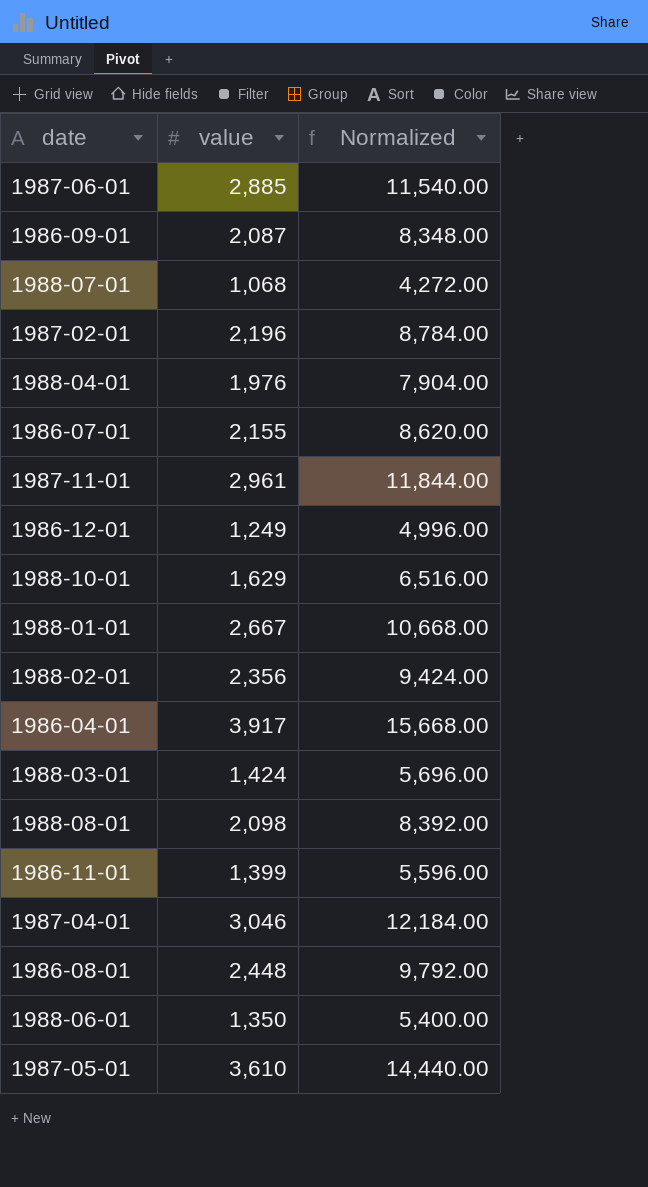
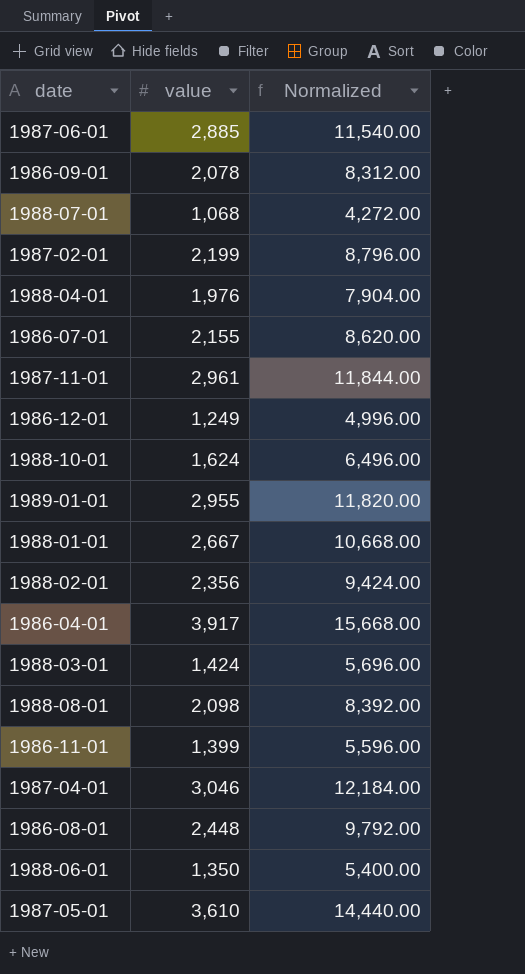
1986-09-01 | value: 2,087 -> 2,078
1986-09-01 | Normalized: 8,348.00 -> 8,312.00
1987-02-01 | value: 2,196 -> 2,199
1987-02-01 | Normalized: 8,784.00 -> 8,796.00
1988-10-01 | value: 1,629 -> 1,624
1988-10-01 | Normalized: 6,516.00 -> 6,496.00
row 1989-01-01: none -> 2,955 | 11,820.00

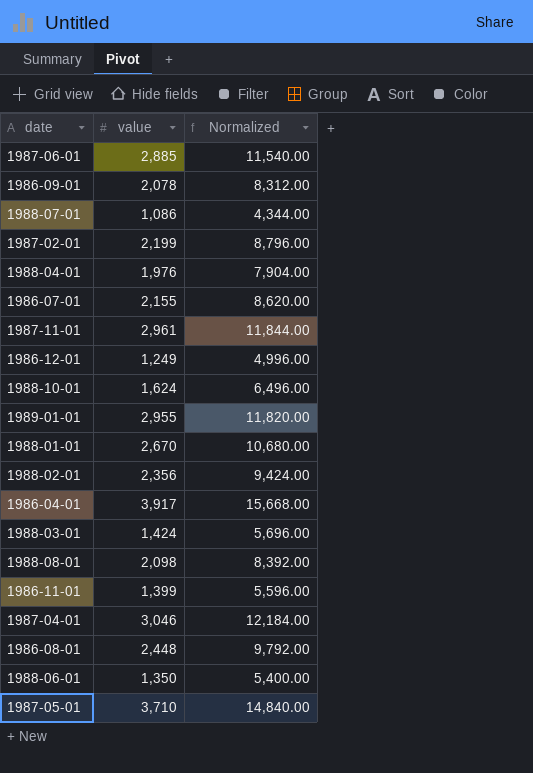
1988-07-01 | value: 1,068 -> 1,086
1988-07-01 | Normalized: 4,272.00 -> 4,344.00
1988-01-01 | value: 2,667 -> 2,670
1988-01-01 | Normalized: 10,668.00 -> 10,680.00
1987-05-01 | value: 3,610 -> 3,710
1987-05-01 | Normalized: 14,440.00 -> 14,840.00

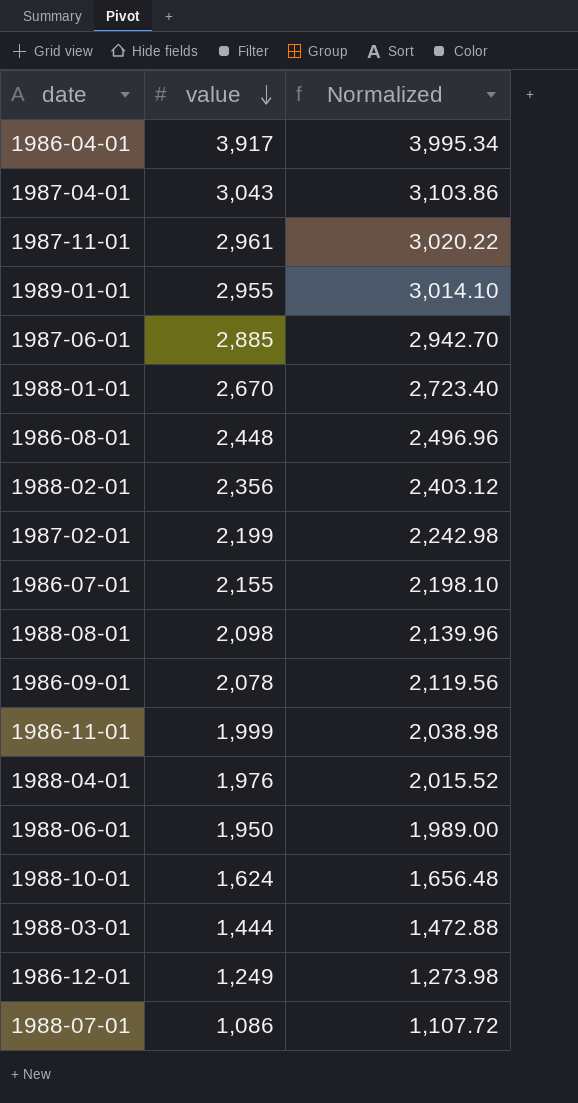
row order: none -> value descending
column Normalized | formula: [value] * 4 -> [value] * 1.02
row 1987-05-01: 3,710 | 14,840.00 -> none
1987-04-01 | value: 3,046 -> 3,043
1986-11-01 | value: 1,399 -> 1,999
1988-06-01 | value: 1,350 -> 1,950
1988-03-01 | value: 1,424 -> 1,444

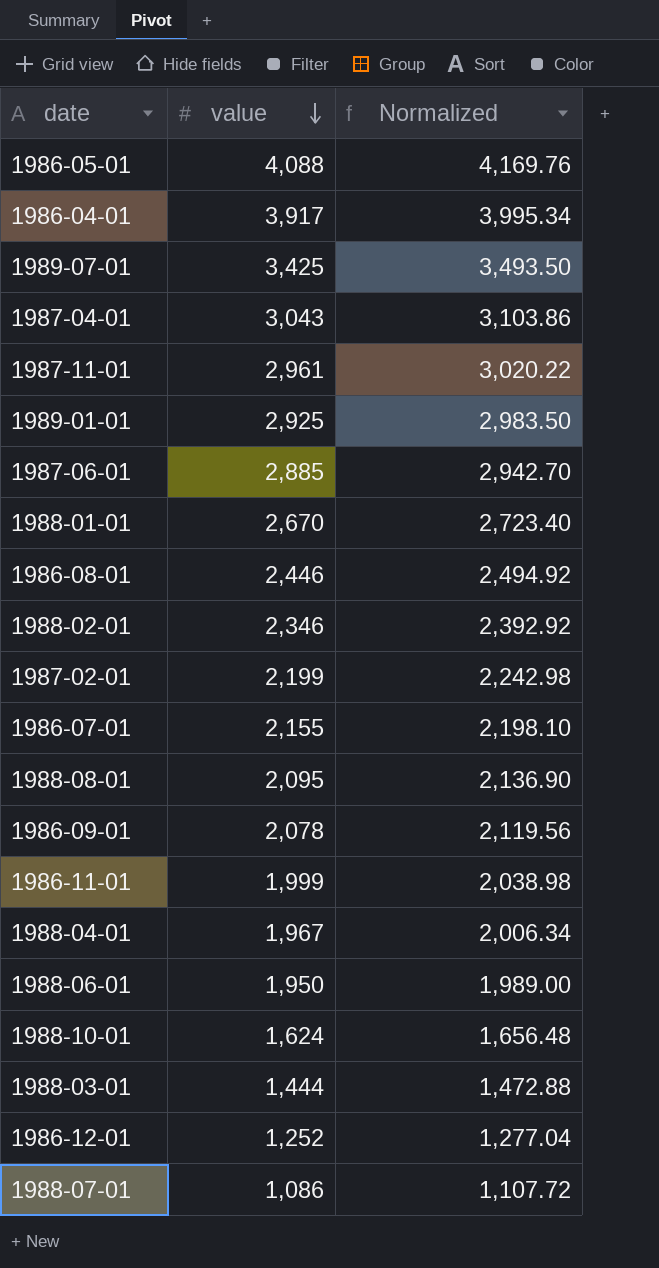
row 1986-05-01: none -> 4,088 | 4,169.76
row 1989-07-01: none -> 3,425 | 3,493.50
1989-01-01 | value: 2,955 -> 2,925
1989-01-01 | Normalized: 3,014.10 -> 2,983.50
1986-08-01 | value: 2,448 -> 2,446
1986-08-01 | Normalized: 2,496.96 -> 2,494.92
1988-02-01 | value: 2,356 -> 2,346
1988-02-01 | Normalized: 2,403.12 -> 2,392.92
1988-08-01 | value: 2,098 -> 2,095
1988-08-01 | Normalized: 2,139.96 -> 2,136.90
1988-04-01 | value: 1,976 -> 1,967
1988-04-01 | Normalized: 2,015.52 -> 2,006.34
1986-12-01 | value: 1,249 -> 1,252
1986-12-01 | Normalized: 1,273.98 -> 1,277.04

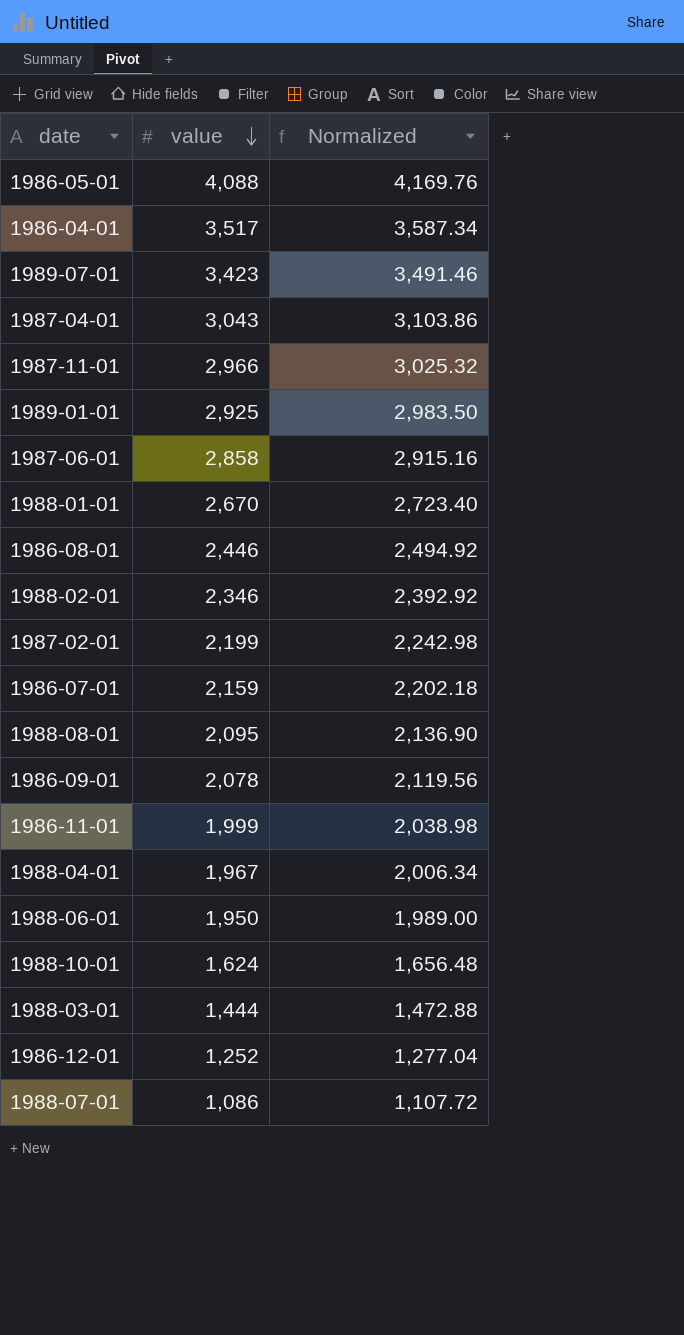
1986-04-01 | value: 3,917 -> 3,517
1986-04-01 | Normalized: 3,995.34 -> 3,587.34
1989-07-01 | value: 3,425 -> 3,423
1989-07-01 | Normalized: 3,493.50 -> 3,491.46
1987-11-01 | value: 2,961 -> 2,966
1987-11-01 | Normalized: 3,020.22 -> 3,025.32
1987-06-01 | value: 2,885 -> 2,858
1987-06-01 | Normalized: 2,942.70 -> 2,915.16
1986-07-01 | value: 2,155 -> 2,159
1986-07-01 | Normalized: 2,198.10 -> 2,202.18

